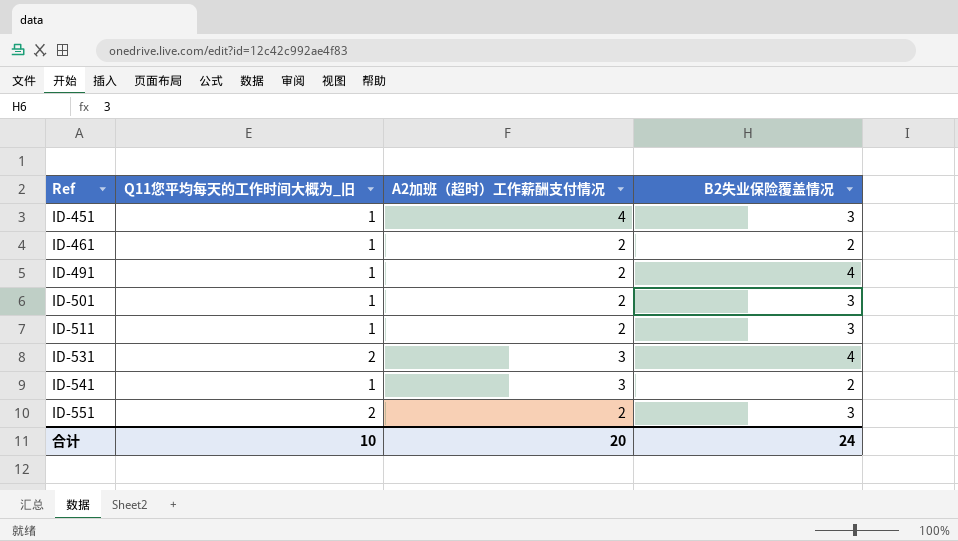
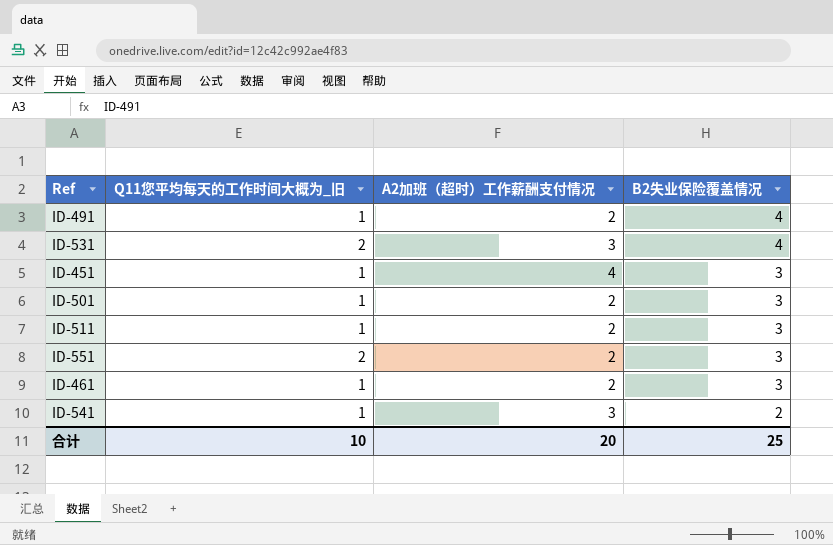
row order: Ref ascending -> B2失业保险覆盖情况 descending
ID-461 | B2失业保险覆盖情况: 2 -> 3
合计 | B2失业保险覆盖情况: 24 -> 25

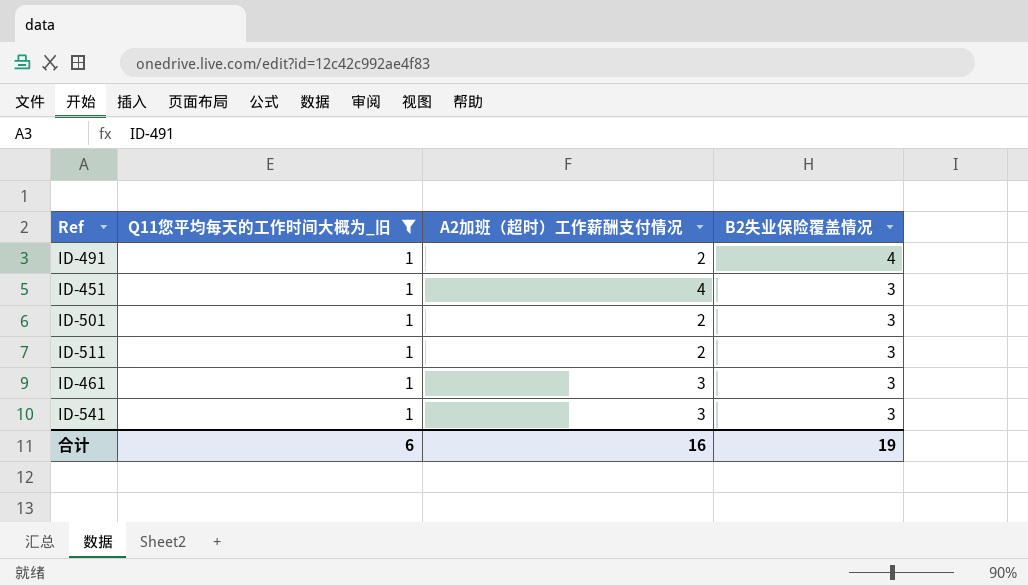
filter: none -> Q11您平均每天的工作时间大概为_旧 = 1
ID-461 | A2加班（超时）工作薪酬支付情况: 2 -> 3
ID-541 | B2失业保险覆盖情况: 2 -> 3
合计 | Q11您平均每天的工作时间大概为_旧: 10 -> 6
合计 | A2加班（超时）工作薪酬支付情况: 20 -> 16
合计 | B2失业保险覆盖情况: 25 -> 19

